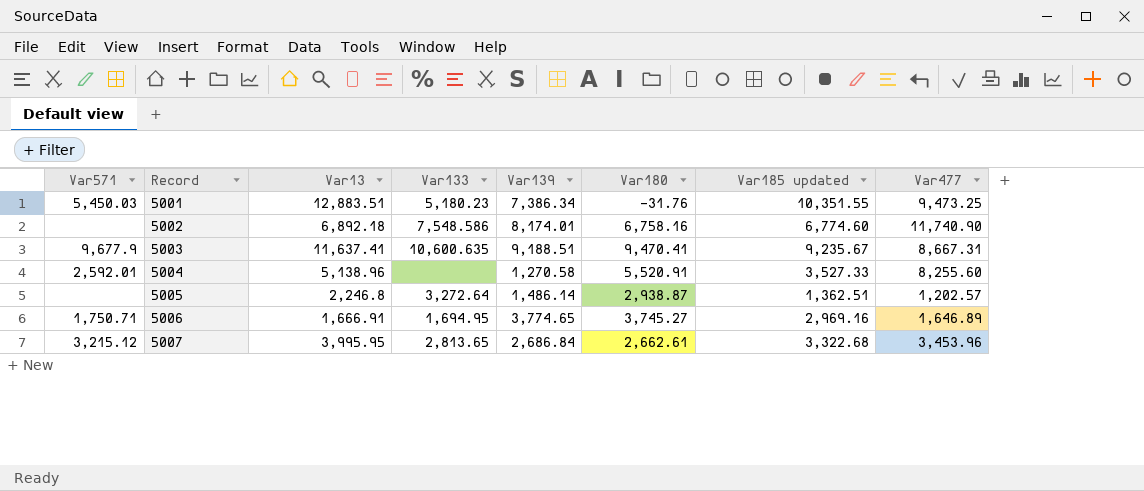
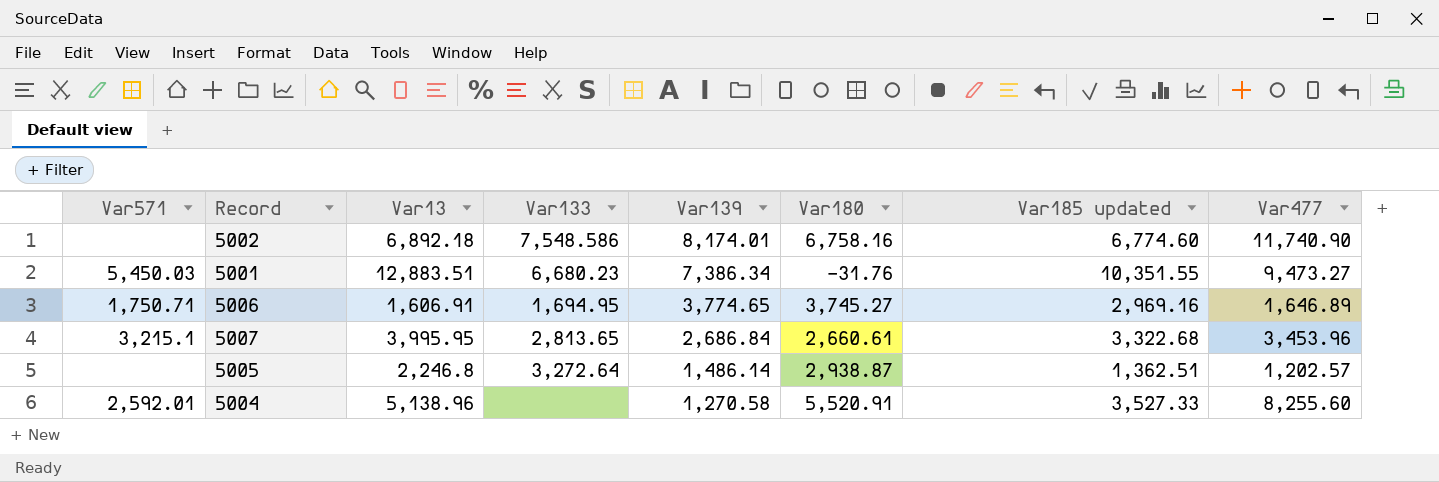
row order: Record ascending -> Var139 descending
row 5003: 9,677.9 | 11,637.41 | 10,600.635 | 9,188.51 | 9,470.41 | 9,235.67 | 8,667.31 -> none
5001 | Var133: 5,180.23 -> 6,680.23
5001 | Var477: 9,473.25 -> 9,473.27
5006 | Var13: 1,666.91 -> 1,606.91
5007 | Var571: 3,215.12 -> 3,215.1
5007 | Var180: 2,662.61 -> 2,660.61

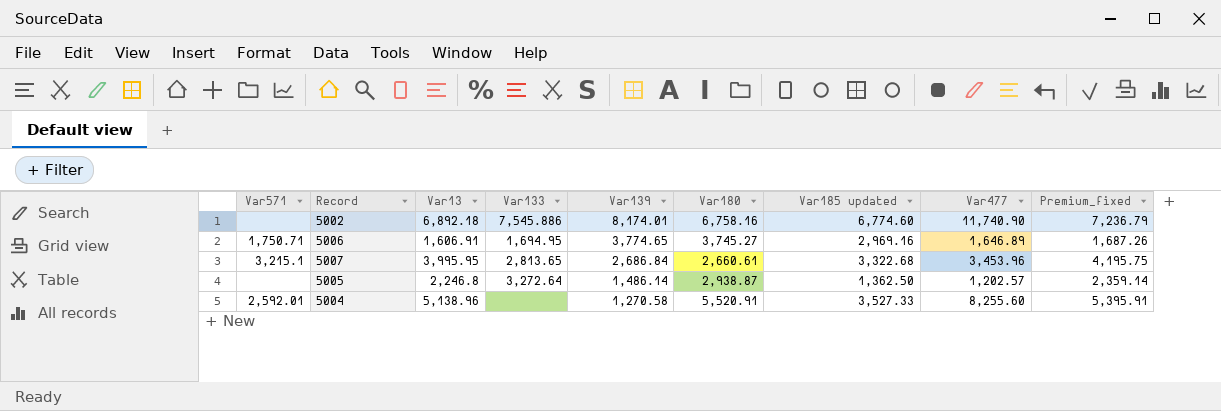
column Premium_fixed | formula: none -> [Var13] * 1.05
row 5001: 5,450.03 | 12,883.51 | 6,680.23 | 7,386.34 | -31.76 | 10,351.55 | 9,473.27 -> none
5002 | Var133: 7,548.586 -> 7,545.886
5005 | Var185 updated: 1,362.51 -> 1,362.50

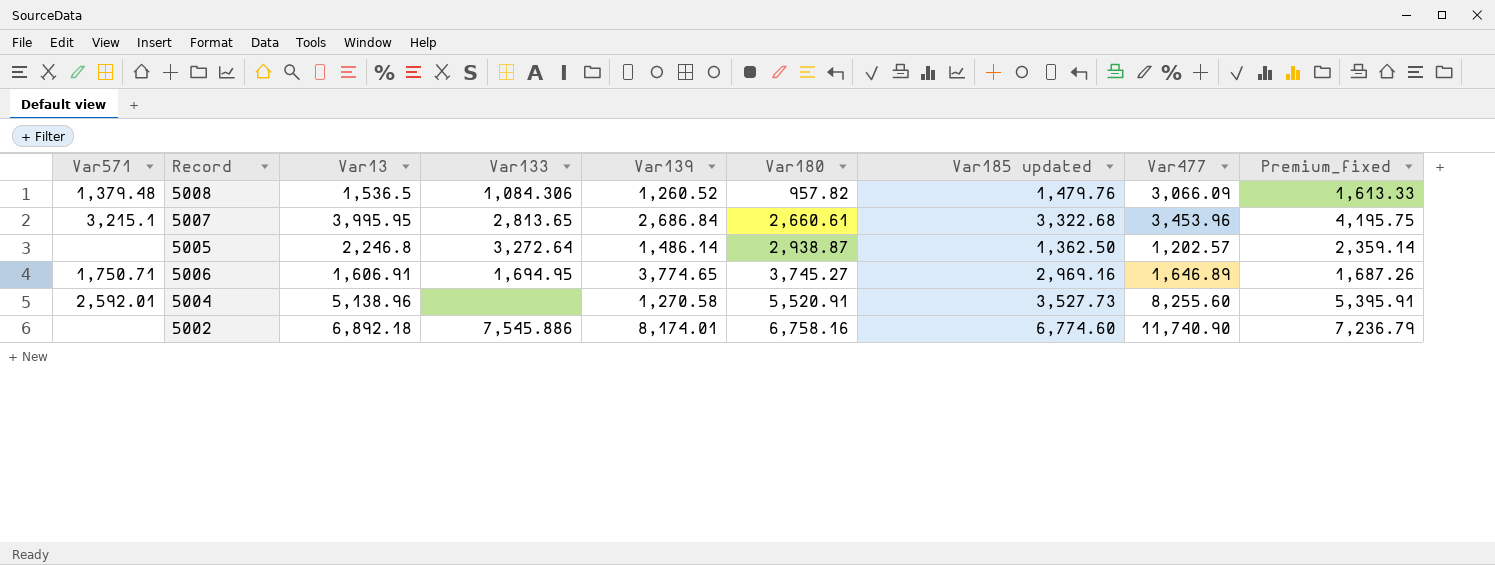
row order: Var139 descending -> Var180 ascending
row 5008: none -> 1,379.48 | 1,536.5 | 1,084.306 | 1,260.52 | 957.82 | 1,479.76 | 3,066.09 | 1,613.33
5004 | Var185 updated: 3,527.33 -> 3,527.73

